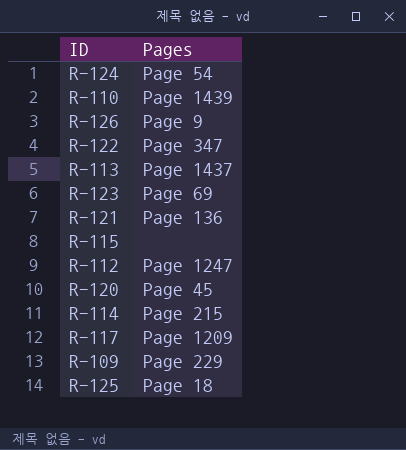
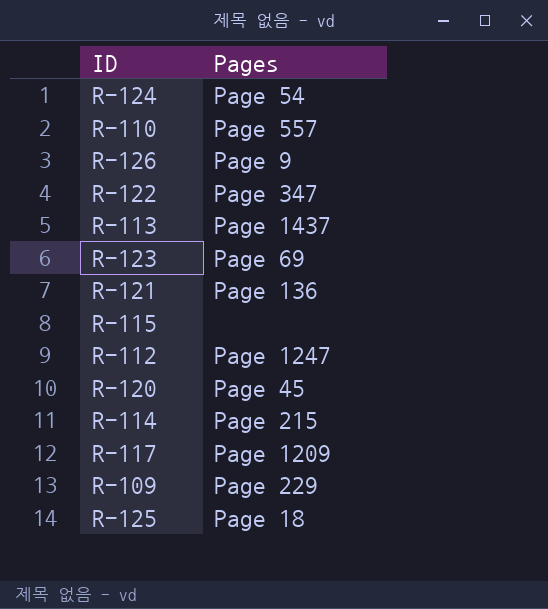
R-110 | Pages: Page 1439 -> Page 557

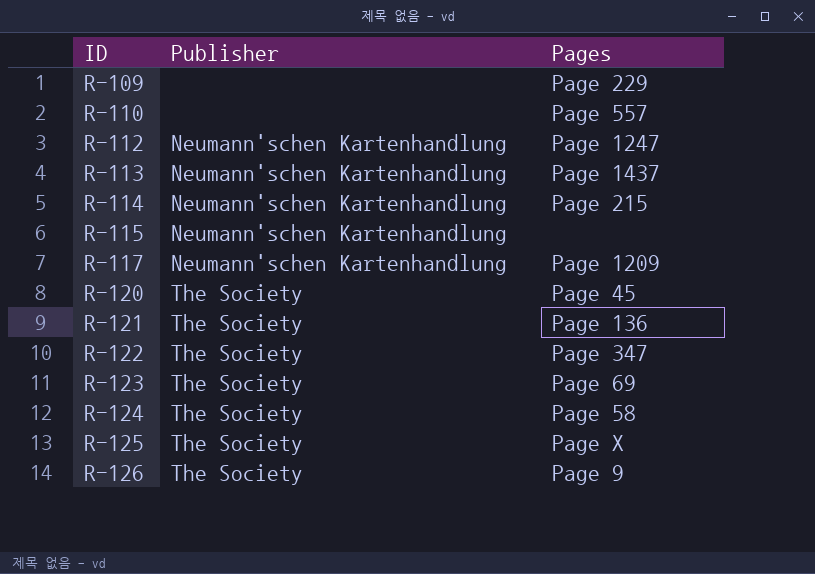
row order: none -> ID ascending
column Publisher | position: none -> 2
R-124 | Pages: Page 54 -> Page 58
R-125 | Pages: Page 18 -> Page X

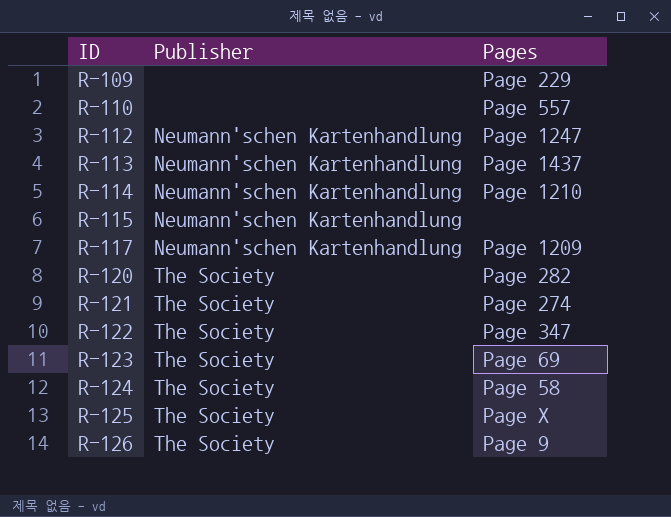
R-114 | Pages: Page 215 -> Page 1210
R-120 | Pages: Page 45 -> Page 282
R-121 | Pages: Page 136 -> Page 274

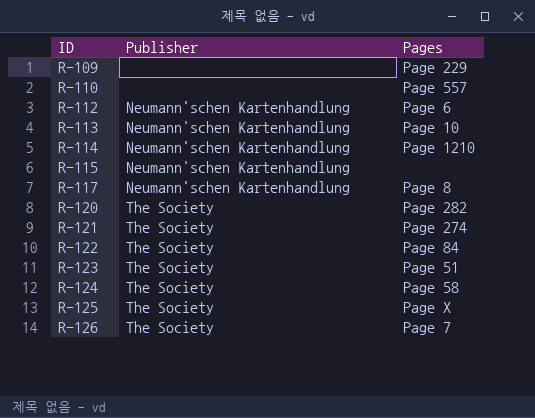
R-112 | Pages: Page 1247 -> Page 6
R-113 | Pages: Page 1437 -> Page 10
R-117 | Pages: Page 1209 -> Page 8
R-122 | Pages: Page 347 -> Page 84
R-123 | Pages: Page 69 -> Page 51
R-126 | Pages: Page 9 -> Page 7

